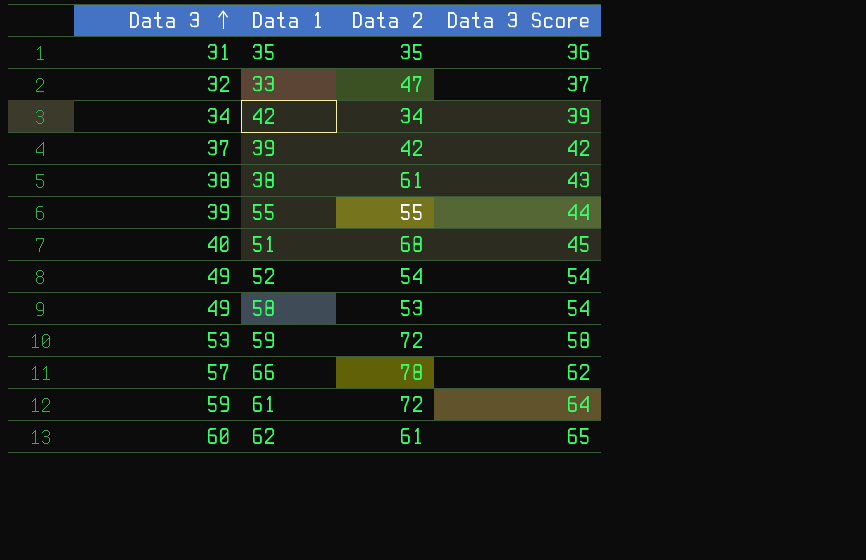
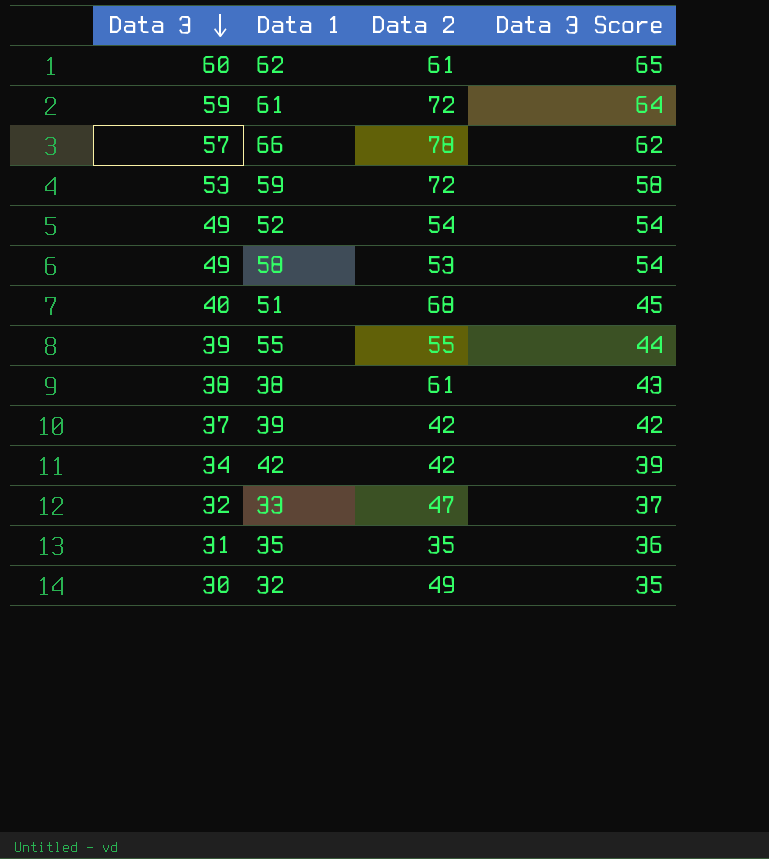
row order: Data 3 ascending -> Data 3 descending
42 | Data 2: 34 -> 42
row 32: none -> 30 | 49 | 35

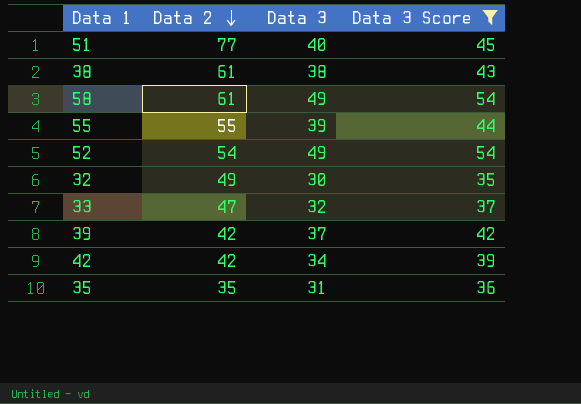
filter: none -> Data 3 Score <= 54
row order: Data 3 descending -> Data 2 descending
column Data 3 | position: 1 -> 3
51 | Data 2: 68 -> 77
58 | Data 2: 53 -> 61

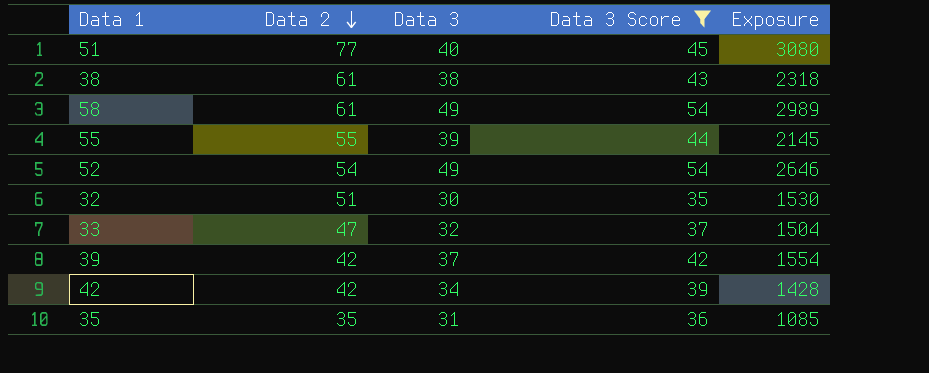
column Exposure | formula: none -> [Data 2] * [Data 3]
32 | Data 2: 49 -> 51

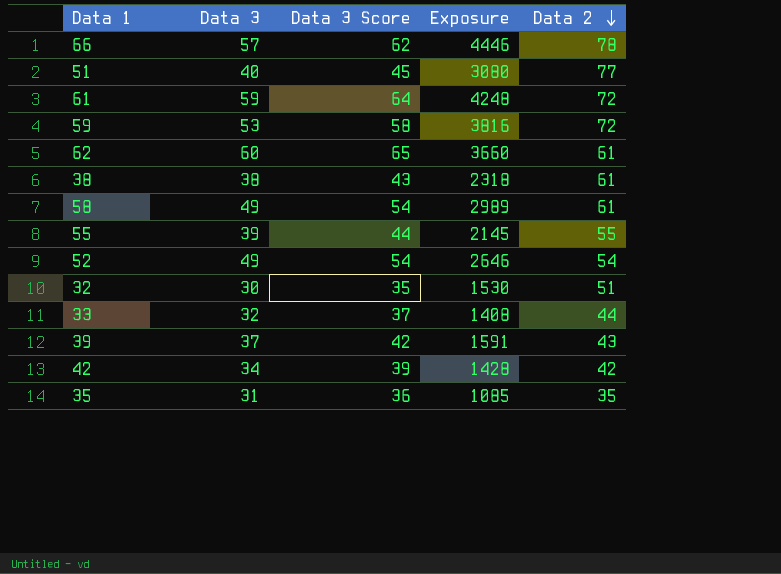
filter: Data 3 Score <= 54 -> none
column Data 2 | position: 2 -> 5
33 | Exposure: 1504 -> 1408
33 | Data 2: 47 -> 44
39 | Exposure: 1554 -> 1591
39 | Data 2: 42 -> 43

